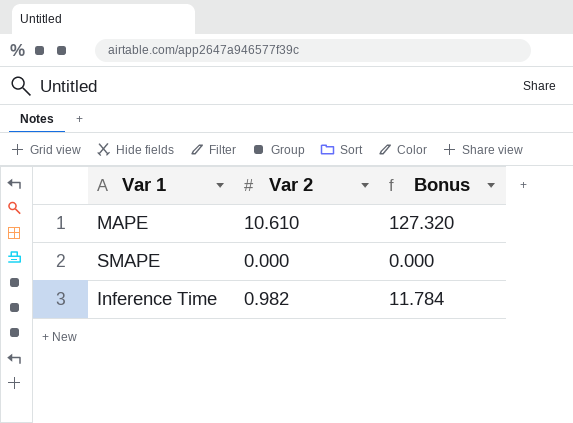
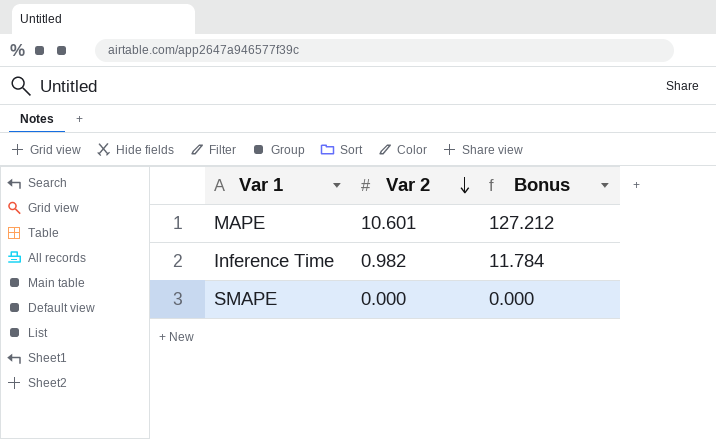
row order: none -> Var 2 descending
MAPE | Var 2: 10.610 -> 10.601
MAPE | Bonus: 127.320 -> 127.212

